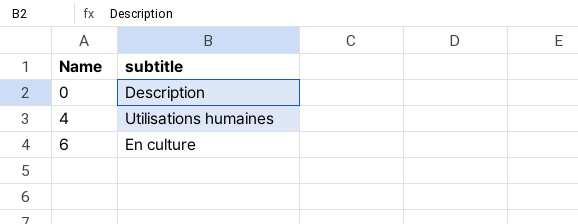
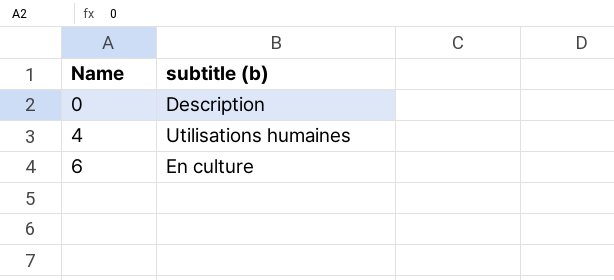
column name: subtitle -> subtitle (b)

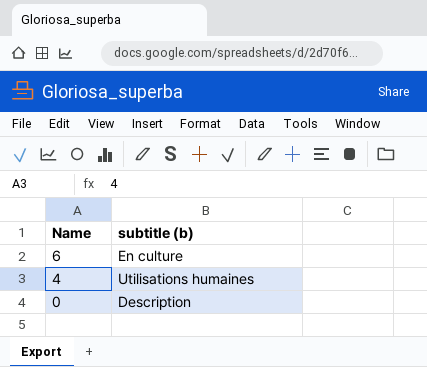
row order: Name ascending -> Name descending

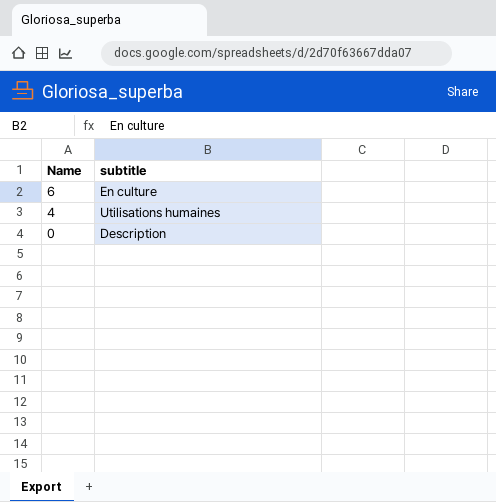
column name: subtitle (b) -> subtitle

